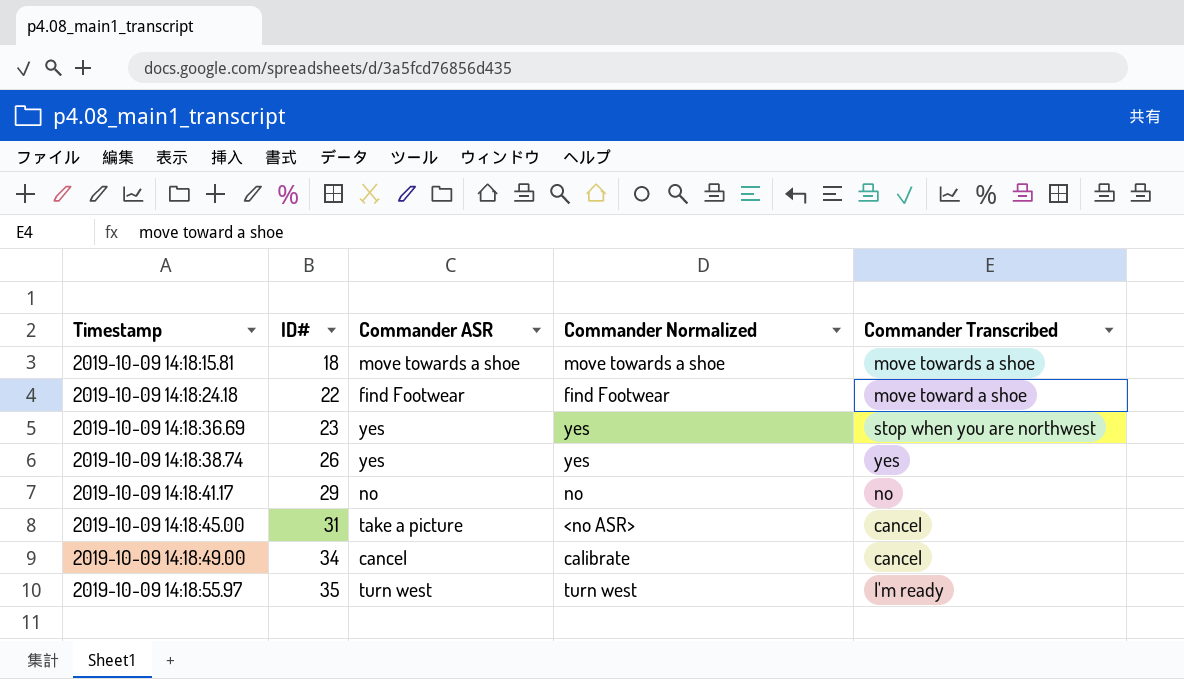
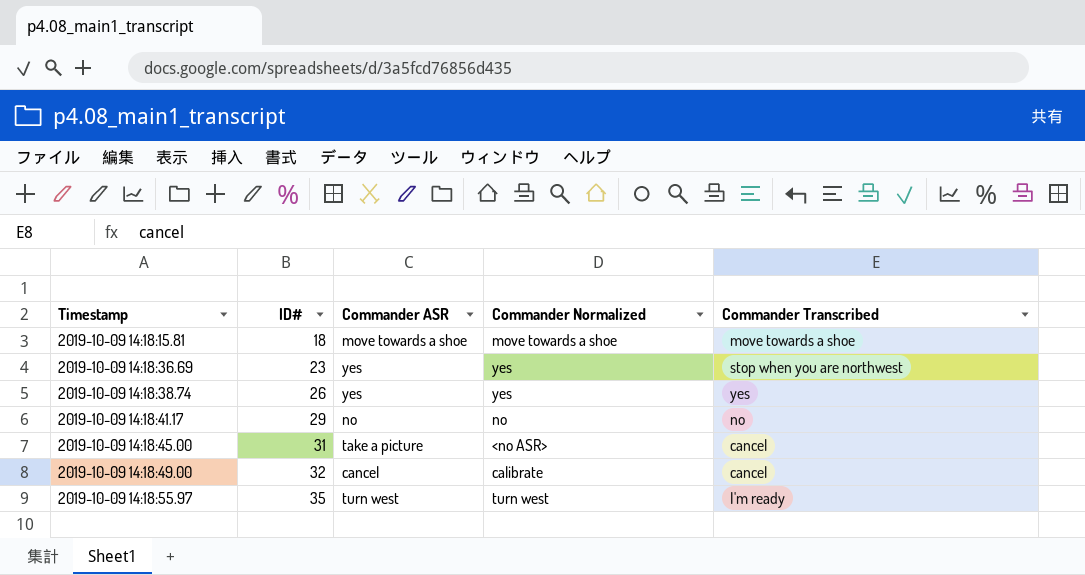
row 2019-10-09 14:18:24.18: 22 | find Footwear | find Footwear | move toward a shoe -> none
2019-10-09 14:18:49.00 | ID#: 34 -> 32

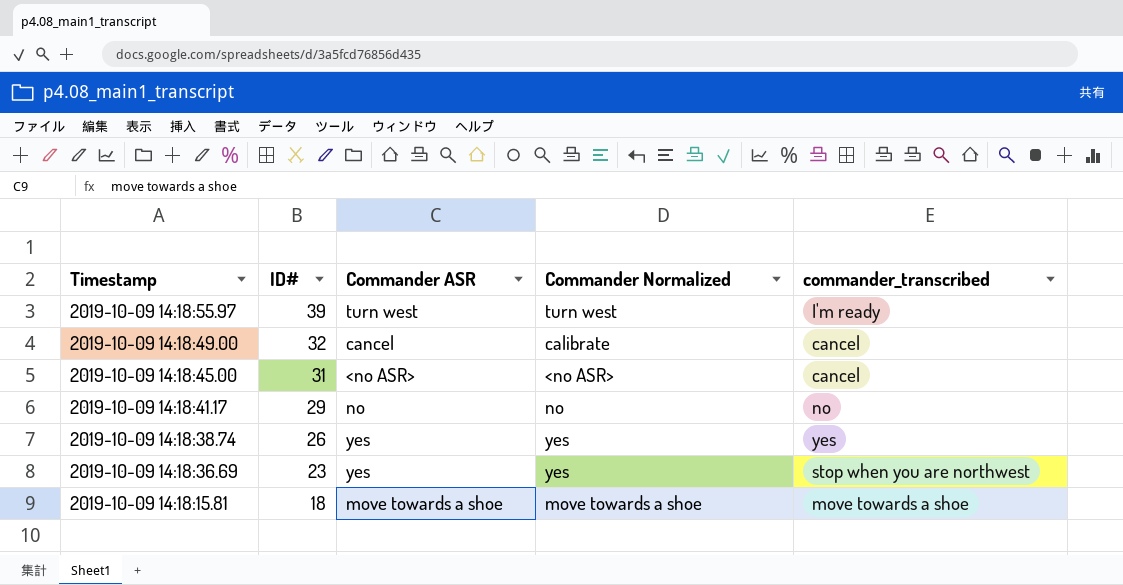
row order: Timestamp ascending -> Timestamp descending
column name: Commander Transcribed -> commander_transcribed
2019-10-09 14:18:55.97 | ID#: 35 -> 39
2019-10-09 14:18:45.00 | Commander ASR: take a picture -> <no ASR>

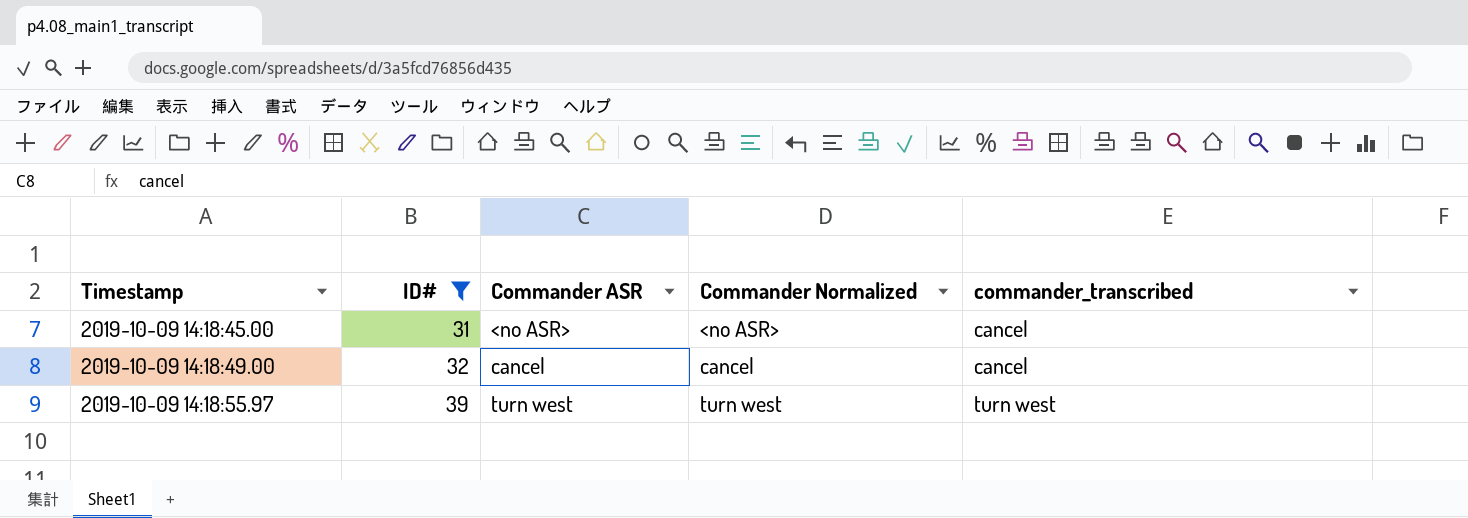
filter: none -> ID# >= 31
row order: Timestamp descending -> Timestamp ascending
2019-10-09 14:18:49.00 | Commander Normalized: calibrate -> cancel
2019-10-09 14:18:55.97 | commander_transcribed: I'm ready -> turn west

